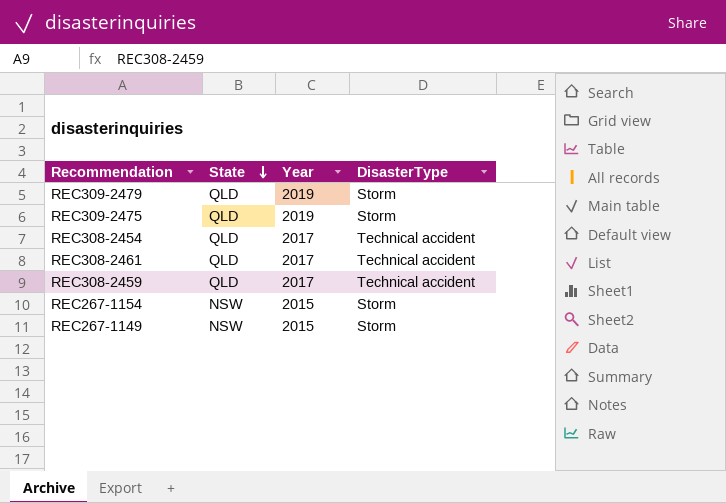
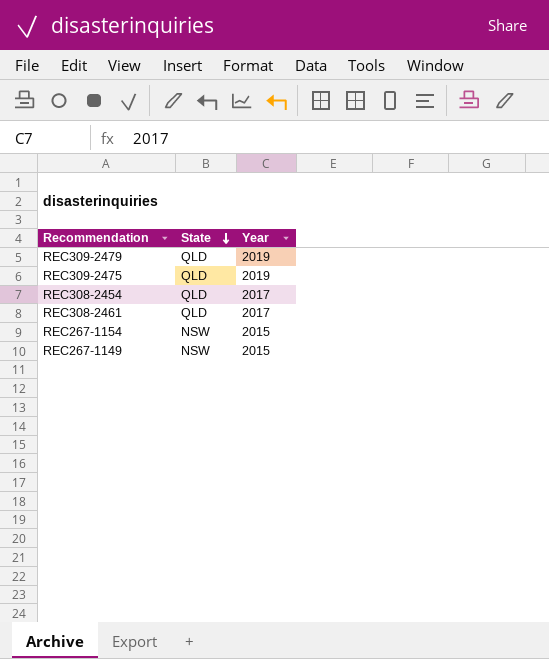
column DisasterType | position: 4 -> none
row REC308-2459: QLD | 2017 | Technical accident -> none

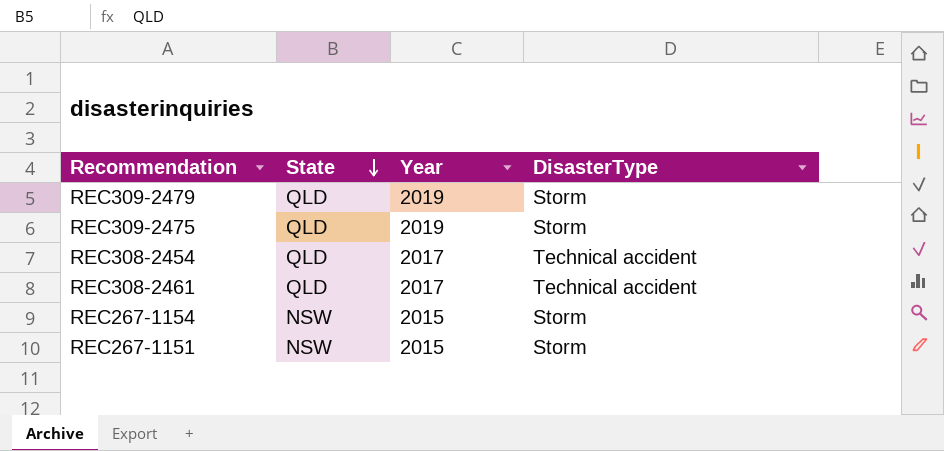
column DisasterType | position: none -> 4
row REC267-1149: NSW | 2015 -> none
row REC267-1151: none -> NSW | 2015 | Storm

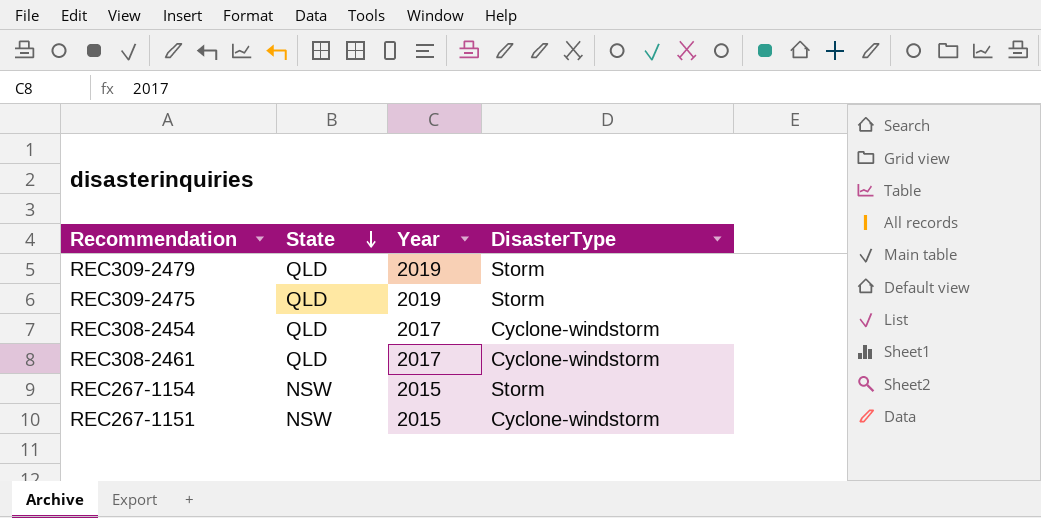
REC308-2454 | DisasterType: Technical accident -> Cyclone-windstorm
REC308-2461 | DisasterType: Technical accident -> Cyclone-windstorm
REC267-1151 | DisasterType: Storm -> Cyclone-windstorm

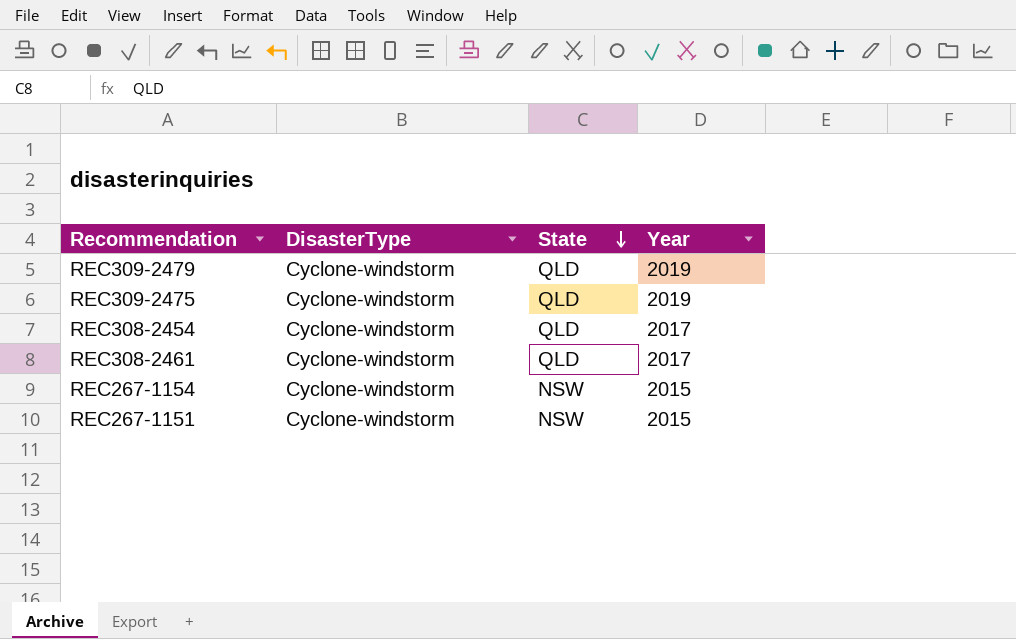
column DisasterType | position: 4 -> 2
REC309-2479 | DisasterType: Storm -> Cyclone-windstorm
REC309-2475 | DisasterType: Storm -> Cyclone-windstorm
REC267-1154 | DisasterType: Storm -> Cyclone-windstorm

